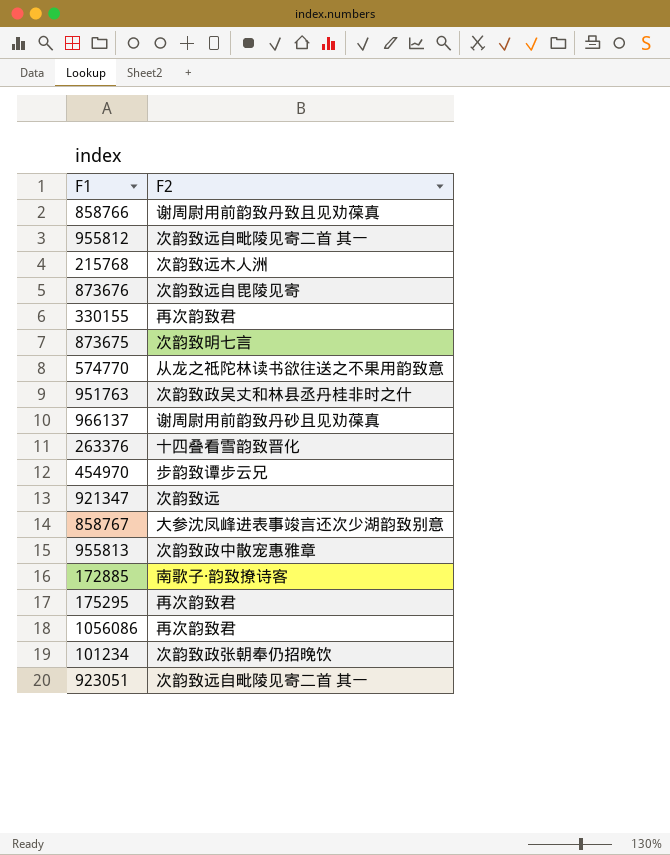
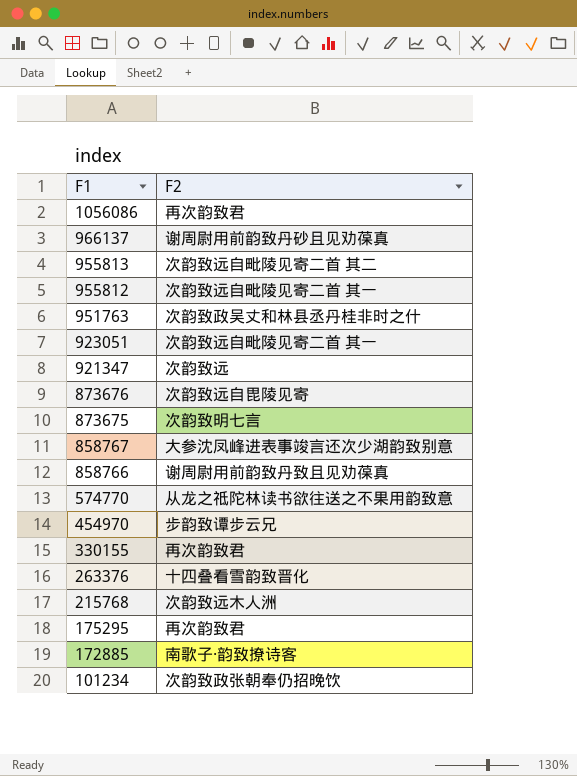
row order: none -> F1 descending
955813 | F2: 次韵致政中散宠惠雅章 -> 次韵致远自毗陵见寄二首 其二

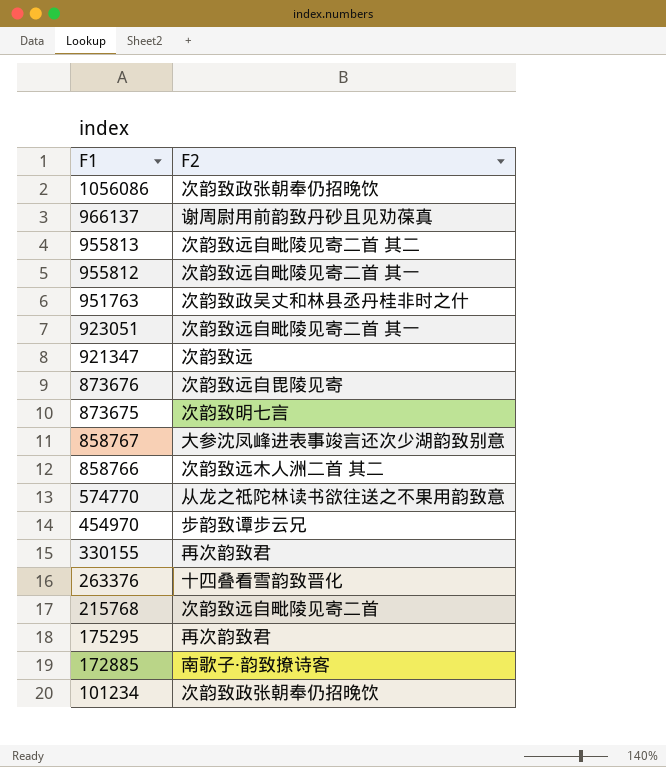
1056086 | F2: 再次韵致君 -> 次韵致政张朝奉仍招晚饮
858766 | F2: 谢周尉用前韵致丹致且见劝葆真 -> 次韵致远木人洲二首 其二
215768 | F2: 次韵致远木人洲 -> 次韵致远自毗陵见寄二首

